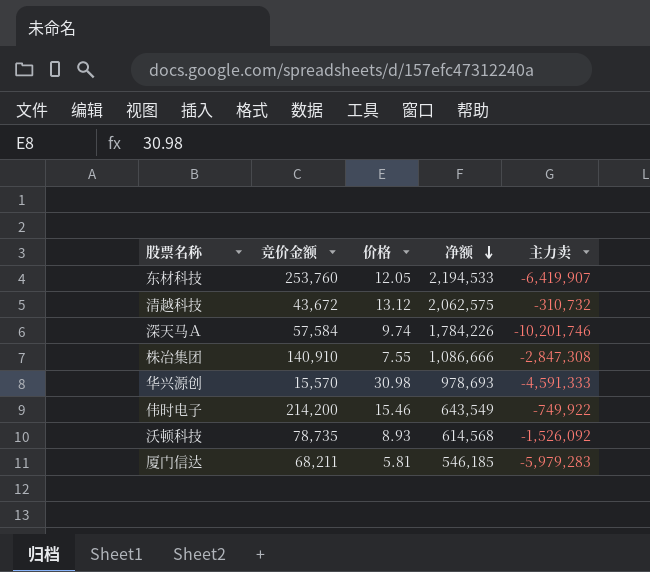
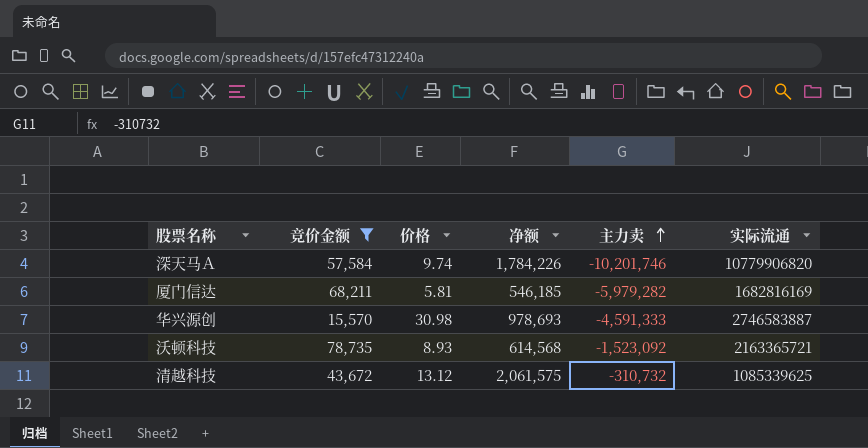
filter: none -> 竞价金额 <= 78,735
row order: 净额 descending -> 主力卖 ascending
column 实际流通 | position: none -> 6
厦门信达 | 主力卖: -5,979,283 -> -5,979,282
沃顿科技 | 主力卖: -1,526,092 -> -1,523,092
清越科技 | 净额: 2,062,575 -> 2,061,575

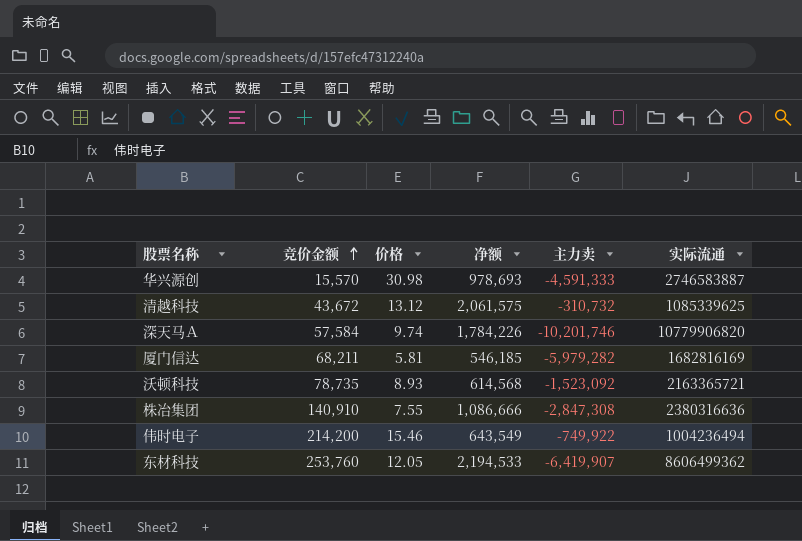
filter: 竞价金额 <= 78,735 -> none
row order: 主力卖 ascending -> 竞价金额 ascending

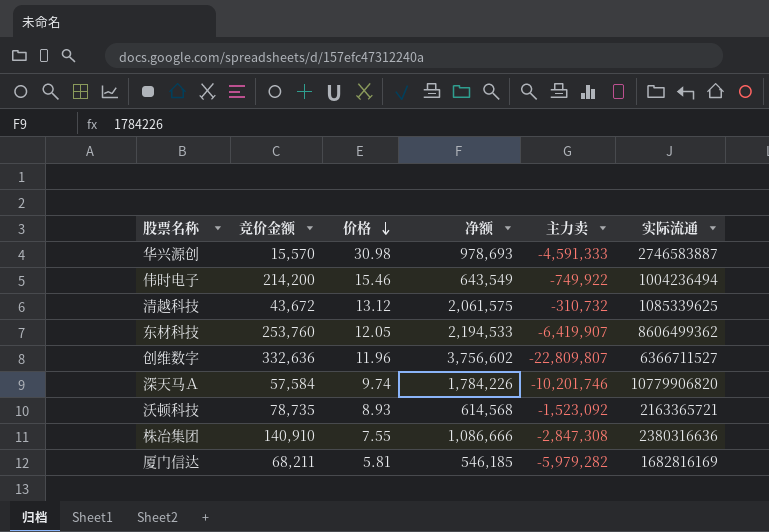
row order: 竞价金额 ascending -> 价格 descending
row 创维数字: none -> 332,636 | 11.96 | 3,756,602 | -22,809,807 | 6366711527

